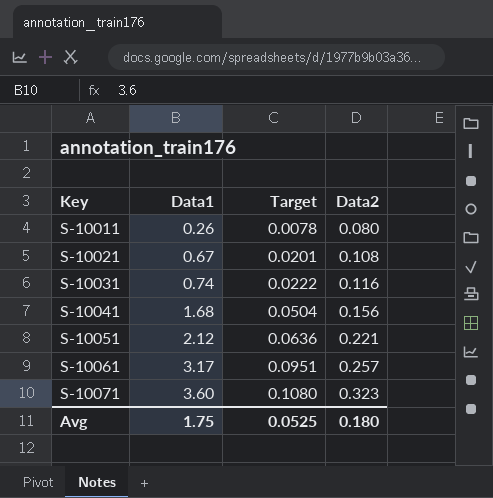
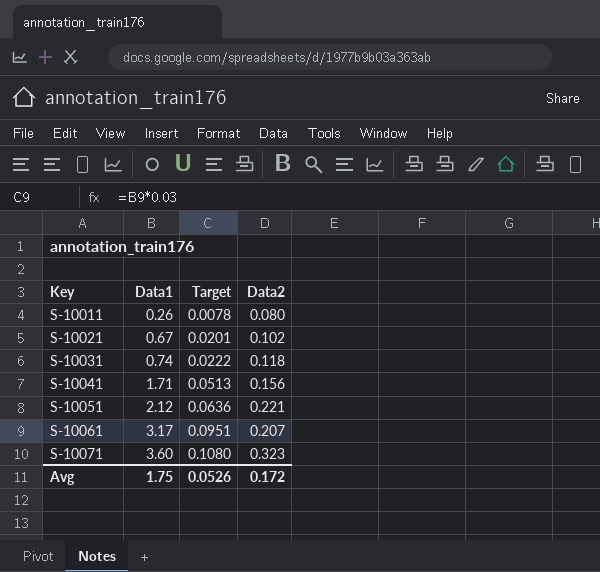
S-10021 | Data2: 0.108 -> 0.102
S-10031 | Data2: 0.116 -> 0.118
S-10041 | Data1: 1.68 -> 1.71
S-10041 | Target: 0.0504 -> 0.0513
S-10061 | Data2: 0.257 -> 0.207
Avg | Target: 0.0525 -> 0.0526
Avg | Data2: 0.180 -> 0.172

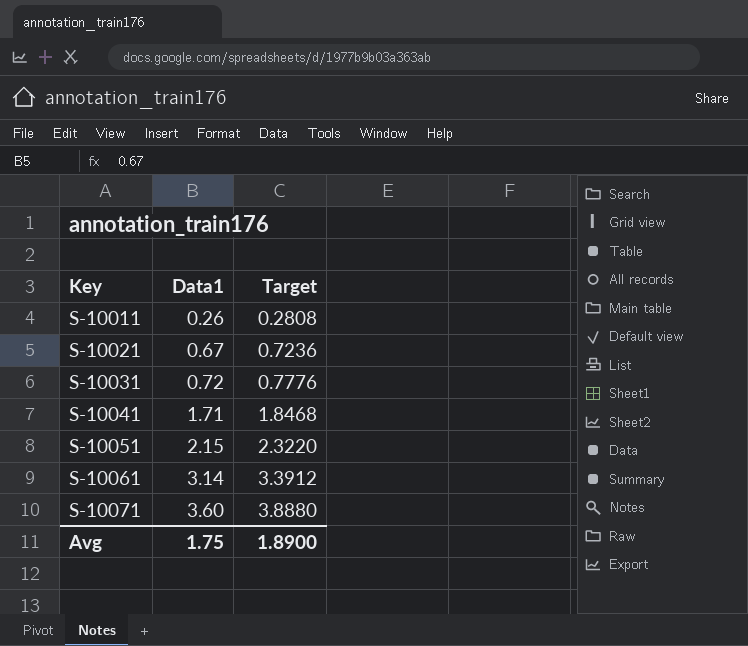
column Data2 | position: 4 -> none
column Target | formula: [Data1] * 0.03 -> [Data1] * 1.08
S-10031 | Data1: 0.74 -> 0.72
S-10051 | Data1: 2.12 -> 2.15
S-10061 | Data1: 3.17 -> 3.14
Avg | Target: 0.0526 -> 1.8900

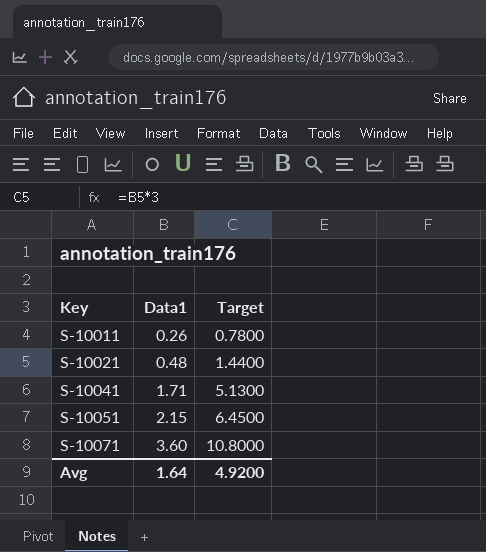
column Target | formula: [Data1] * 1.08 -> [Data1] * 3
row S-10031: 0.72 | 0.7776 -> none
row S-10061: 3.14 | 3.3912 -> none
S-10021 | Data1: 0.67 -> 0.48
Avg | Data1: 1.75 -> 1.64
Avg | Target: 1.8900 -> 4.9200

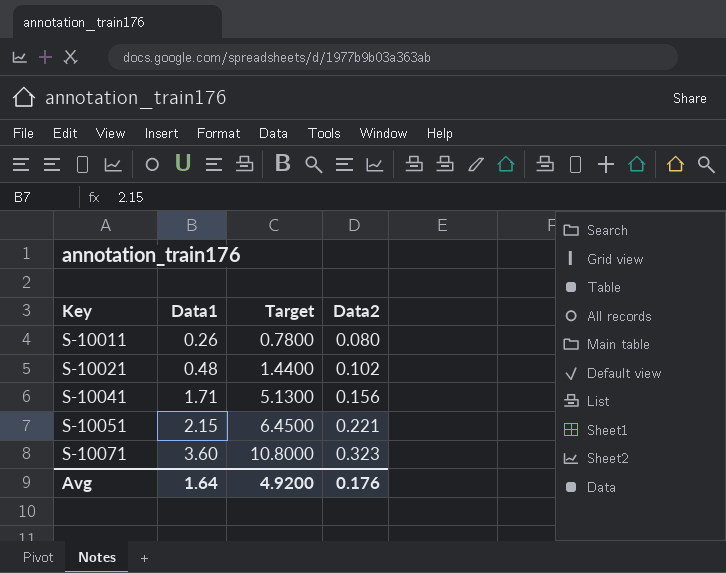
column Data2 | position: none -> 4

